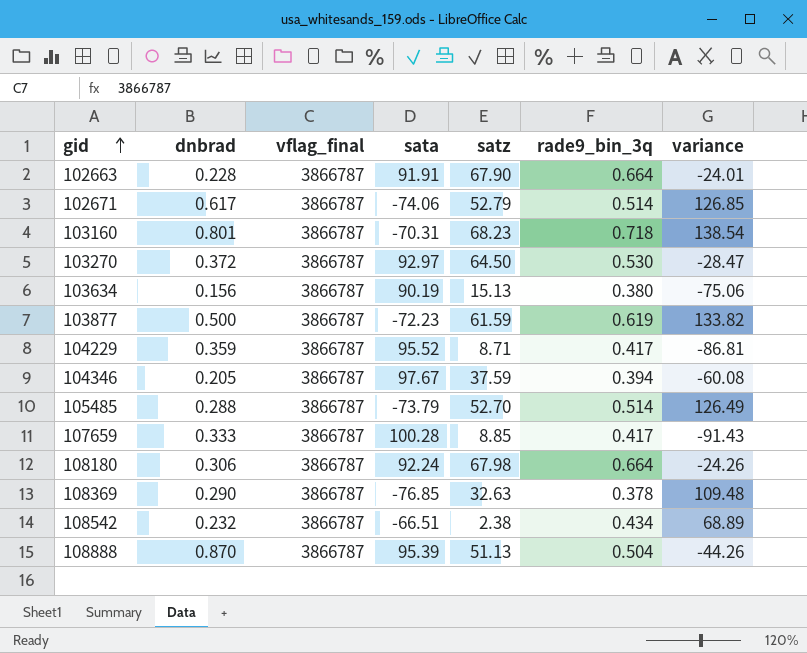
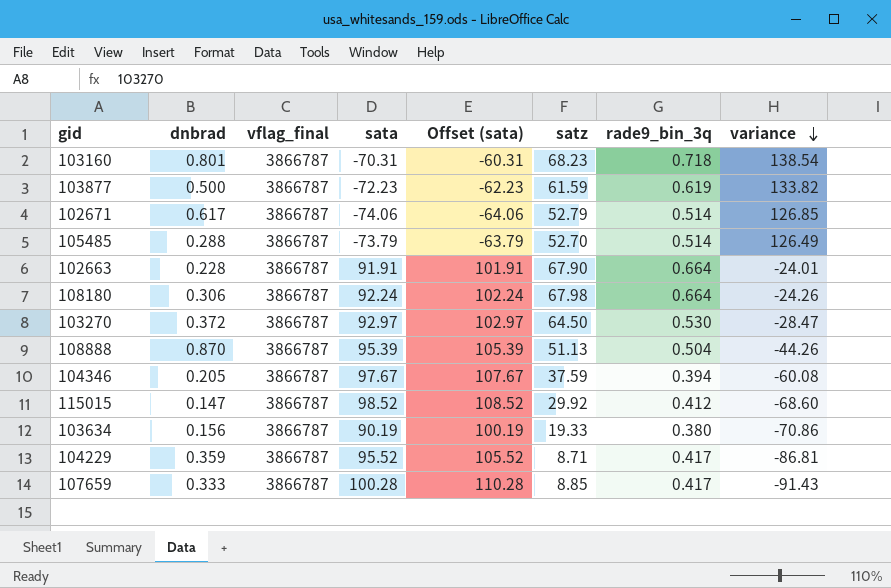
row order: gid ascending -> variance descending
column Offset (sata) | formula: none -> [sata] + 10
row 108369: 0.290 | 3866787 | -76.85 | 32.63 | 0.378 | 109.48 -> none
row 108542: 0.232 | 3866787 | -66.51 | 2.38 | 0.434 | 68.89 -> none
row 115015: none -> 0.147 | 3866787 | 98.52 | 108.52 | 29.92 | 0.412 | -68.60
103634 | satz: 15.13 -> 19.33
103634 | variance: -75.06 -> -70.86

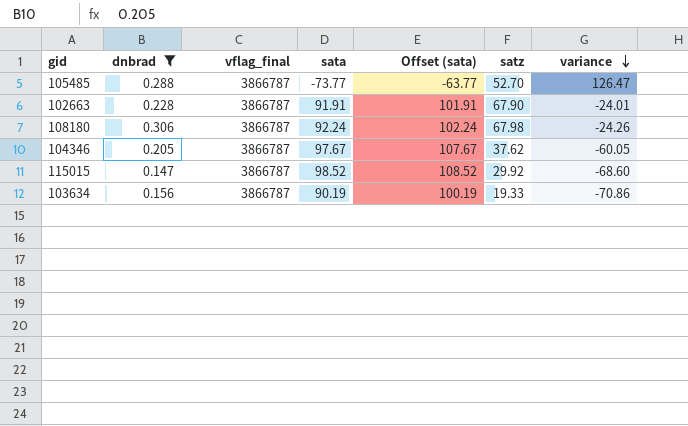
filter: none -> dnbrad <= 0.306
column rade9_bin_3q | position: 7 -> none
105485 | sata: -73.79 -> -73.77
105485 | Offset (sata): -63.79 -> -63.77
105485 | variance: 126.49 -> 126.47
104346 | satz: 37.59 -> 37.62
104346 | variance: -60.08 -> -60.05

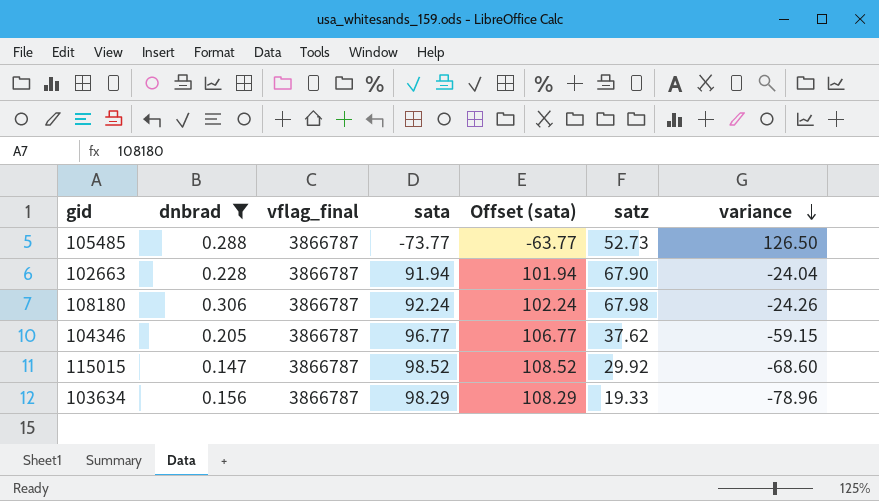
105485 | satz: 52.70 -> 52.73
105485 | variance: 126.47 -> 126.50
102663 | sata: 91.91 -> 91.94
102663 | Offset (sata): 101.91 -> 101.94
102663 | variance: -24.01 -> -24.04
104346 | sata: 97.67 -> 96.77
104346 | Offset (sata): 107.67 -> 106.77
104346 | variance: -60.05 -> -59.15
103634 | sata: 90.19 -> 98.29
103634 | Offset (sata): 100.19 -> 108.29
103634 | variance: -70.86 -> -78.96

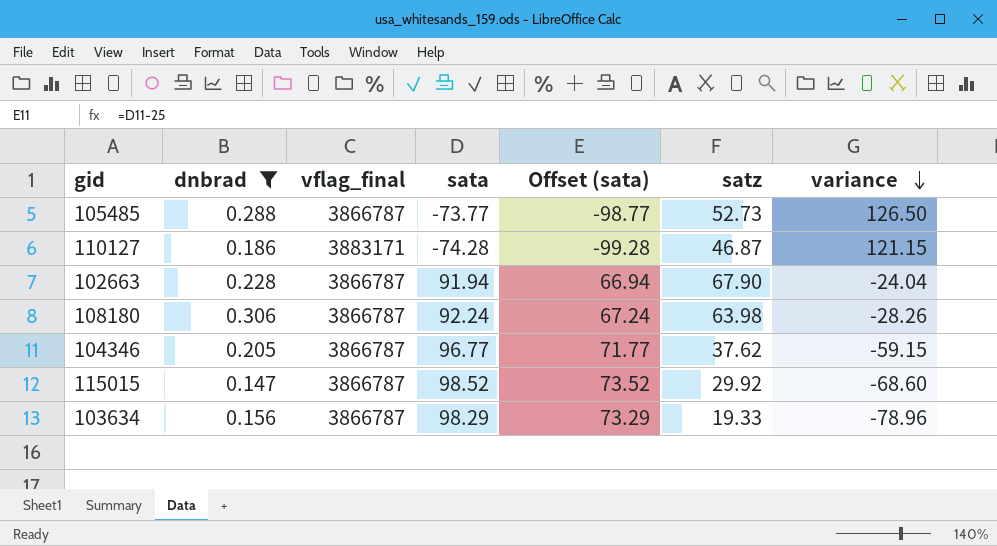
column Offset (sata) | formula: [sata] + 10 -> [sata] - 25
row 110127: none -> 0.186 | 3883171 | -74.28 | -99.28 | 46.87 | 121.15
108180 | satz: 67.98 -> 63.98
108180 | variance: -24.26 -> -28.26

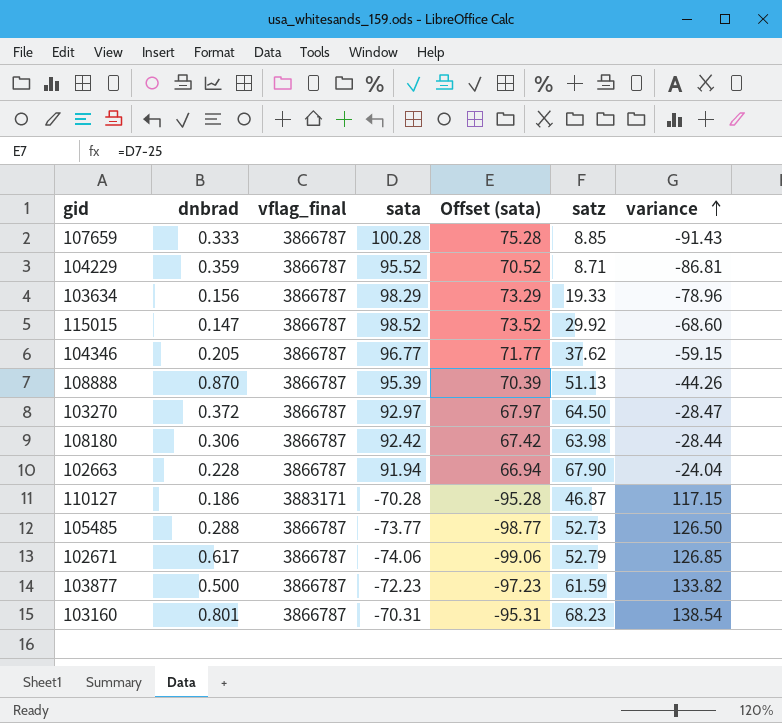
filter: dnbrad <= 0.306 -> none
row order: variance descending -> variance ascending
108180 | sata: 92.24 -> 92.42
108180 | Offset (sata): 67.24 -> 67.42
108180 | variance: -28.26 -> -28.44
110127 | sata: -74.28 -> -70.28
110127 | Offset (sata): -99.28 -> -95.28
110127 | variance: 121.15 -> 117.15

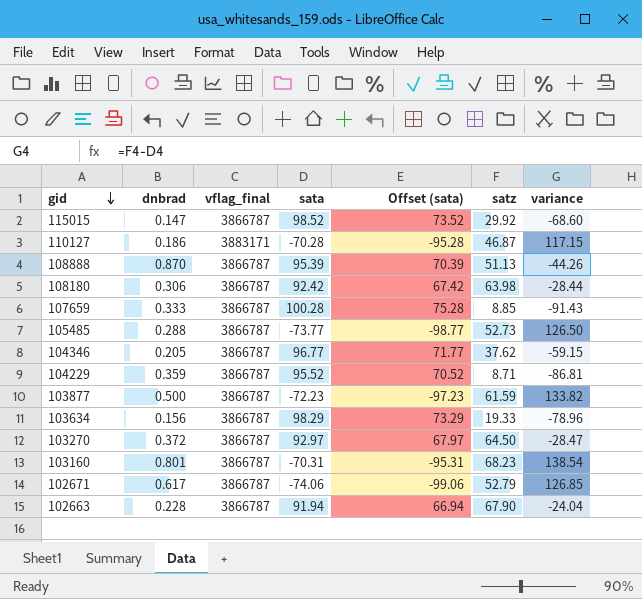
row order: variance ascending -> gid descending

